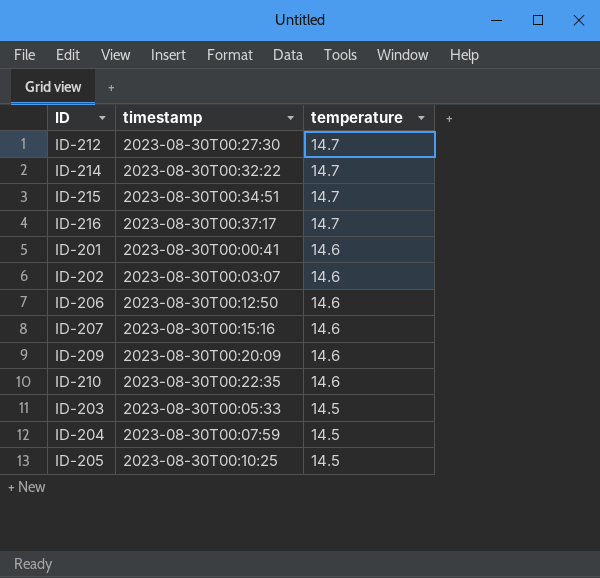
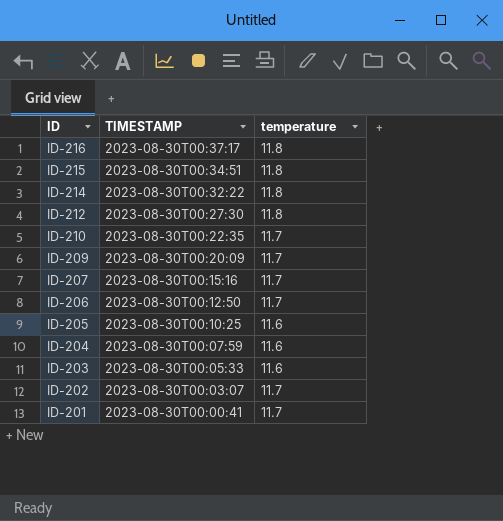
row order: temperature descending -> ID descending
column name: timestamp -> TIMESTAMP
ID-216 | temperature: 14.7 -> 11.8
ID-215 | temperature: 14.7 -> 11.8
ID-214 | temperature: 14.7 -> 11.8
ID-212 | temperature: 14.7 -> 11.8
ID-210 | temperature: 14.6 -> 11.7
ID-209 | temperature: 14.6 -> 11.7
ID-207 | temperature: 14.6 -> 11.7
ID-206 | temperature: 14.6 -> 11.7
ID-205 | temperature: 14.5 -> 11.6
ID-204 | temperature: 14.5 -> 11.6
ID-203 | temperature: 14.5 -> 11.6
ID-202 | temperature: 14.6 -> 11.7
ID-201 | temperature: 14.6 -> 11.7

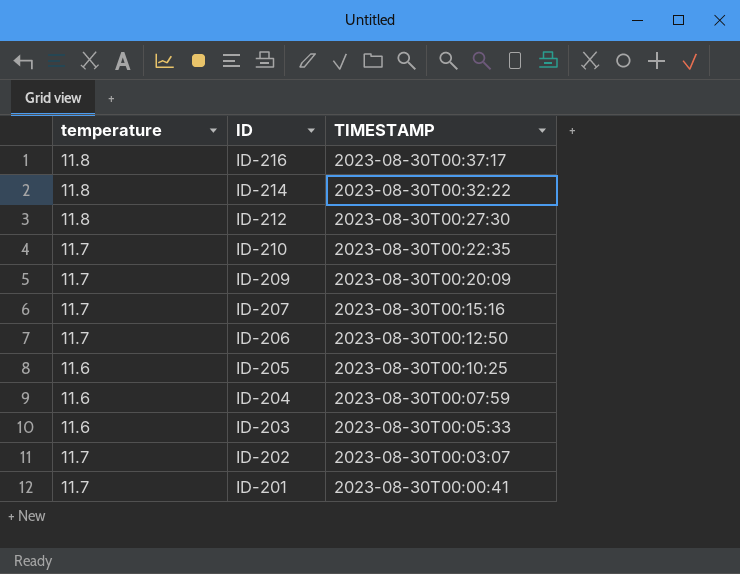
column temperature | position: 3 -> 1
row ID-215: 2023-08-30T00:34:51 | 11.8 -> none

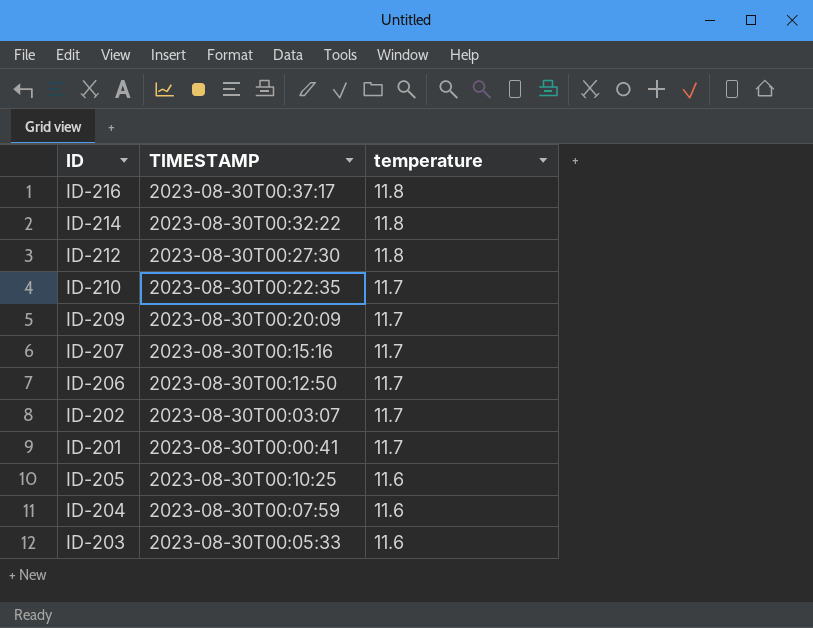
row order: ID descending -> temperature descending
column temperature | position: 1 -> 3

